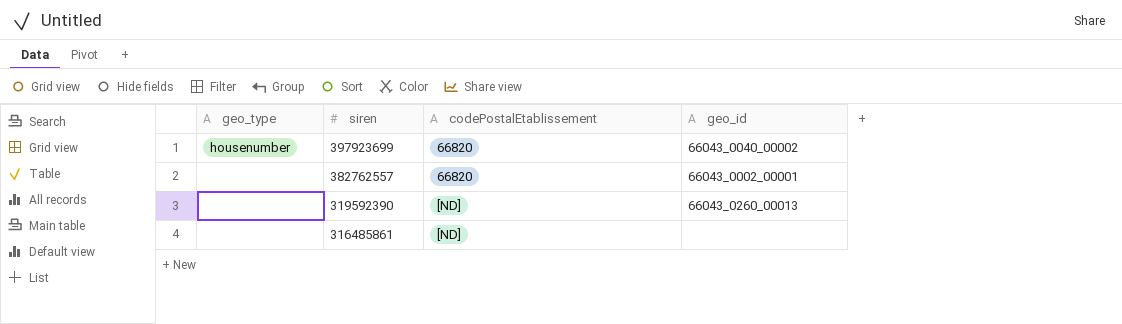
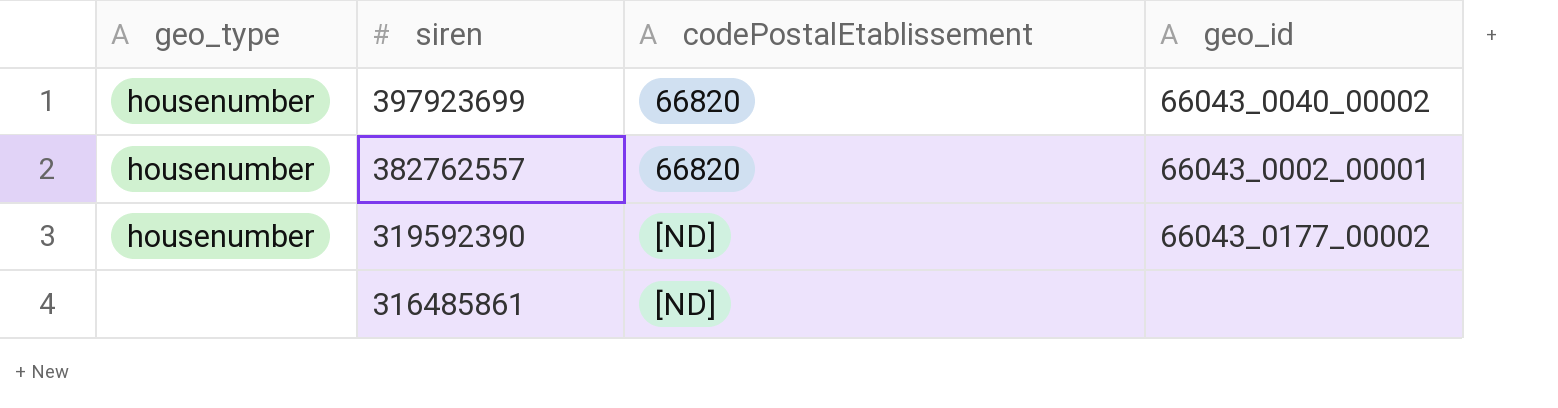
382762557 | geo_type: none -> housenumber
319592390 | geo_type: none -> housenumber
319592390 | geo_id: 66043_0260_00013 -> 66043_0177_00002

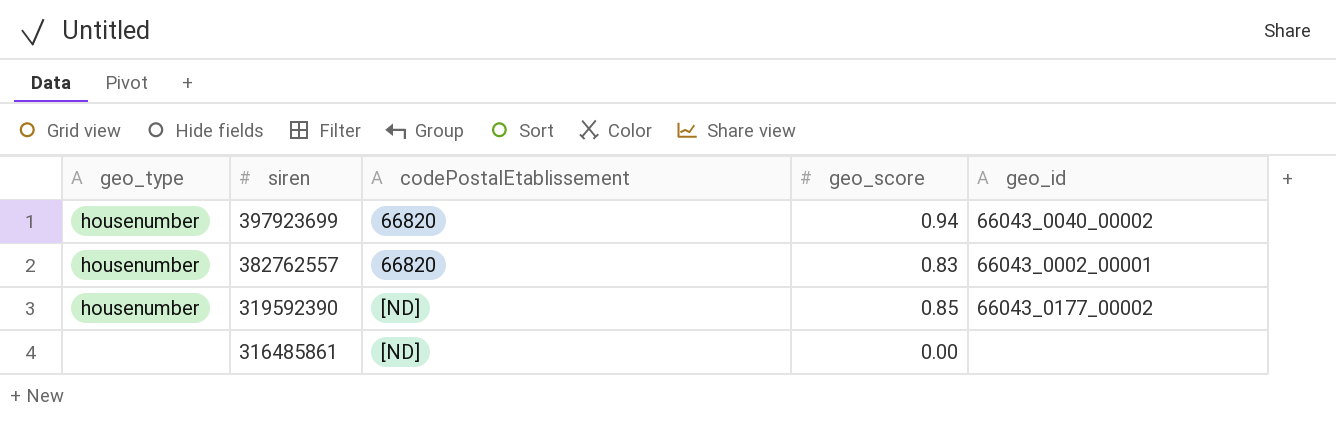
column geo_score | position: none -> 4

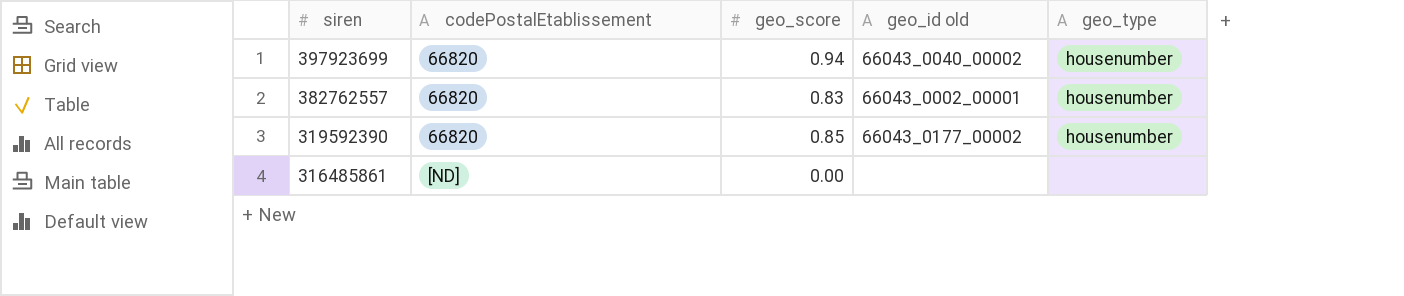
column name: geo_id -> geo_id old
column geo_type | position: 1 -> 5
319592390 | codePostalEtablissement: [ND] -> 66820

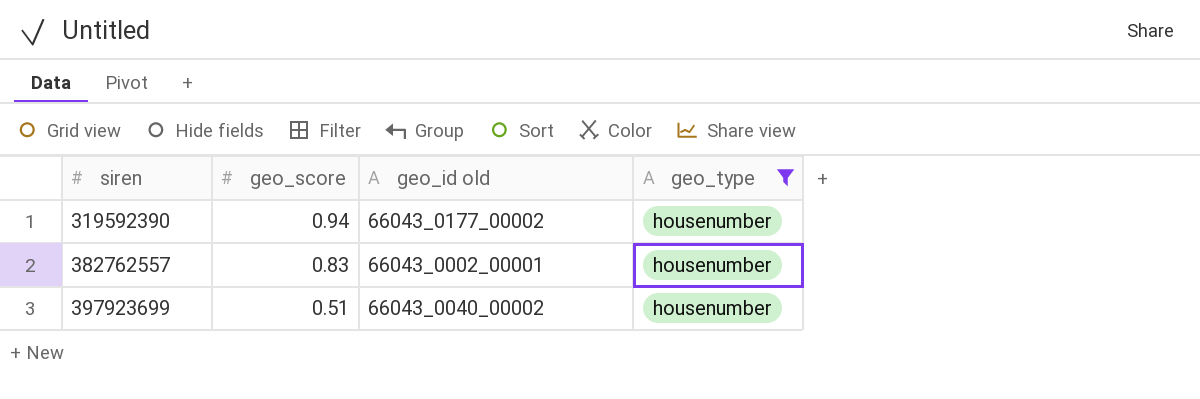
filter: none -> geo_type = housenumber
row order: siren descending -> siren ascending
column codePostalEtablissement | position: 2 -> none
319592390 | geo_score: 0.85 -> 0.94
397923699 | geo_score: 0.94 -> 0.51

